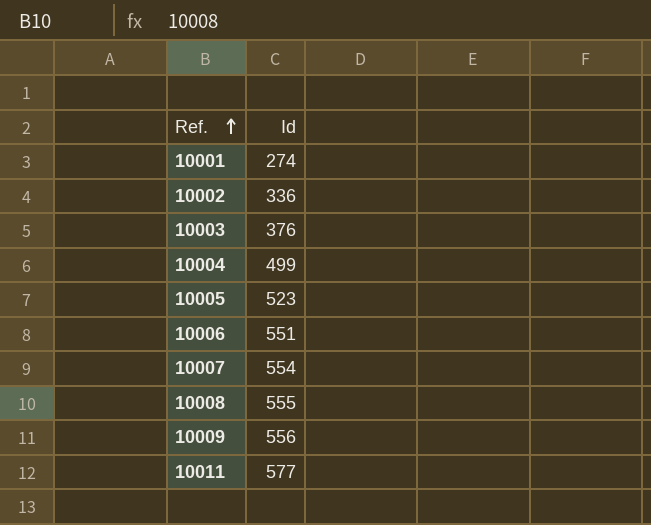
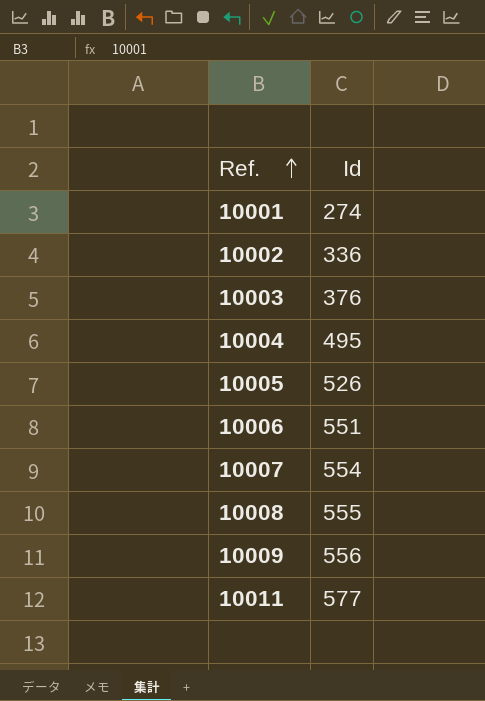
10004 | Id: 499 -> 495
10005 | Id: 523 -> 526

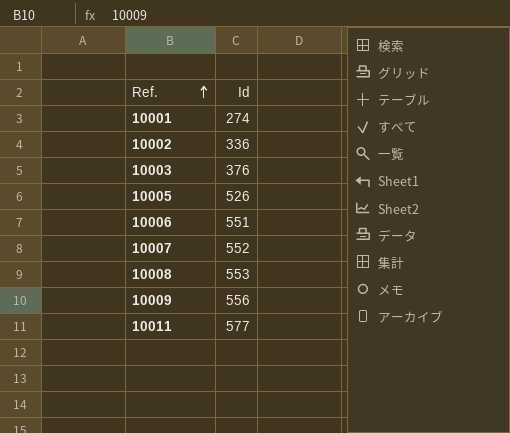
row 10004: 495 -> none
10007 | Id: 554 -> 552
10008 | Id: 555 -> 553

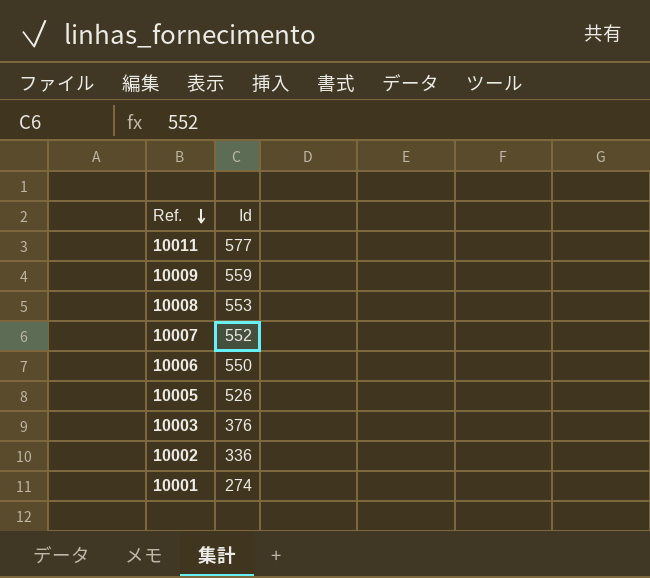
row order: Ref. ascending -> Ref. descending
10009 | Id: 556 -> 559
10006 | Id: 551 -> 550

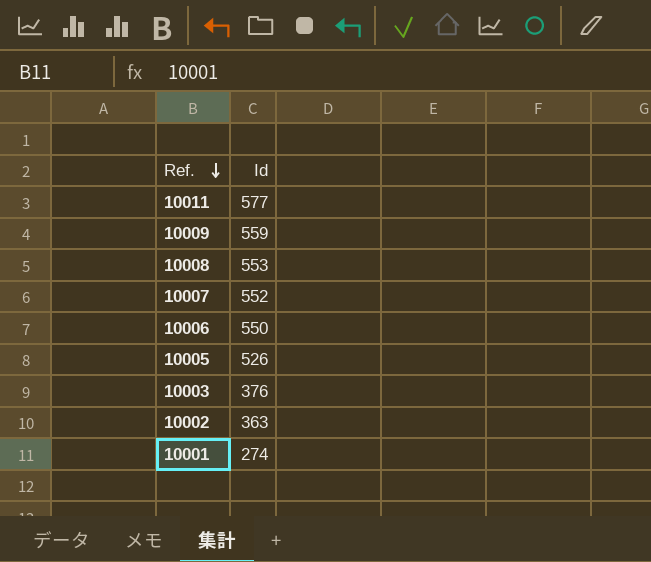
10002 | Id: 336 -> 363

